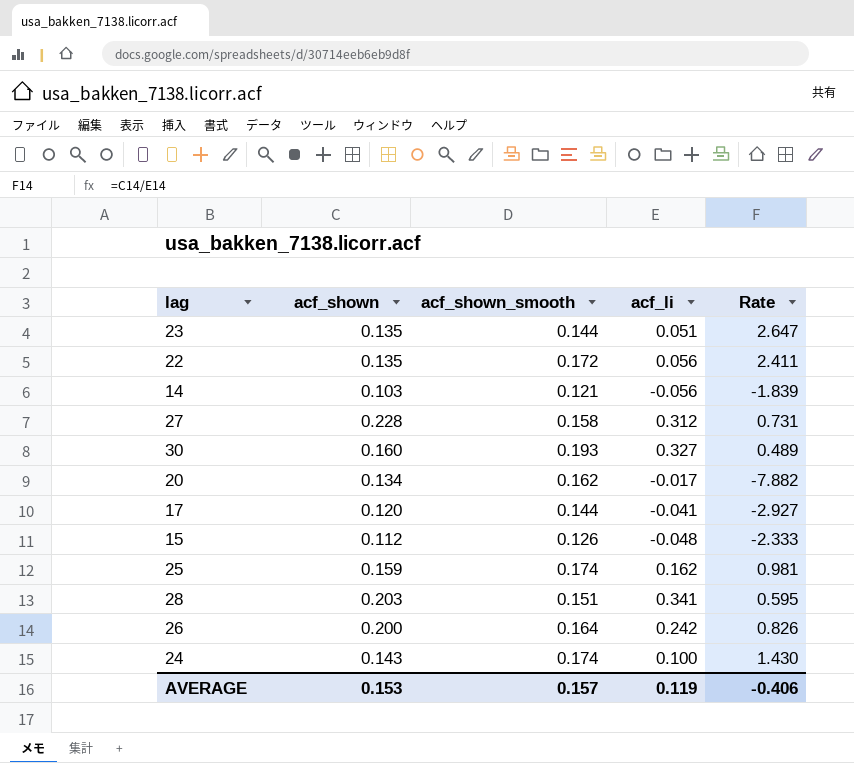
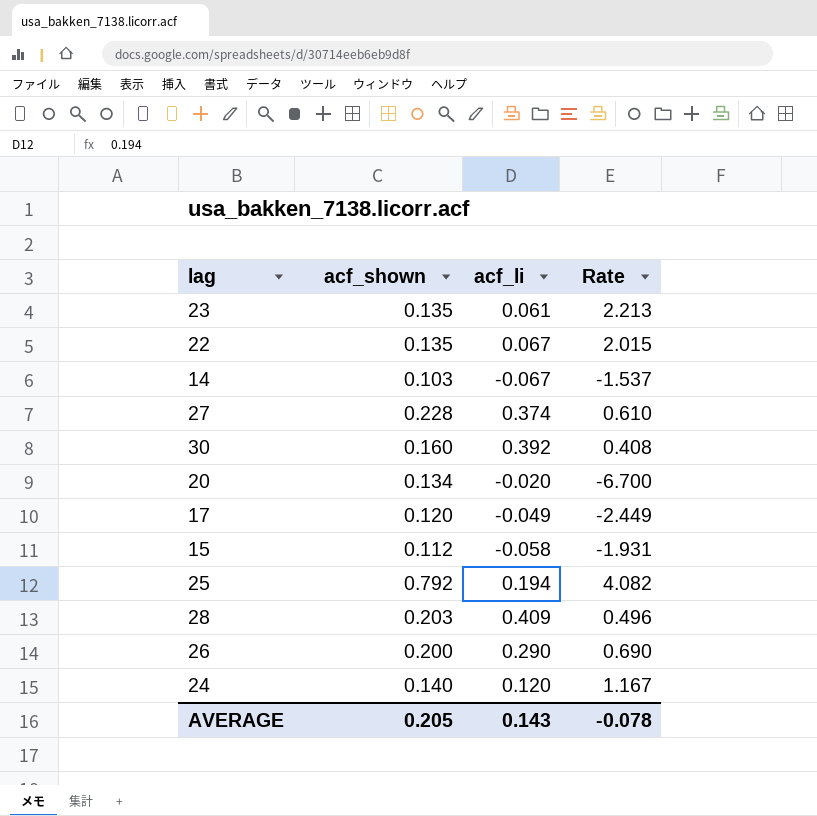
column acf_shown_smooth | position: 3 -> none
23 | acf_li: 0.051 -> 0.061
23 | Rate: 2.647 -> 2.213
22 | acf_li: 0.056 -> 0.067
22 | Rate: 2.411 -> 2.015
14 | acf_li: -0.056 -> -0.067
14 | Rate: -1.839 -> -1.537
27 | acf_li: 0.312 -> 0.374
27 | Rate: 0.731 -> 0.610
30 | acf_li: 0.327 -> 0.392
30 | Rate: 0.489 -> 0.408
20 | acf_li: -0.017 -> -0.020
20 | Rate: -7.882 -> -6.700
17 | acf_li: -0.041 -> -0.049
17 | Rate: -2.927 -> -2.449
15 | acf_li: -0.048 -> -0.058
15 | Rate: -2.333 -> -1.931
25 | acf_shown: 0.159 -> 0.792
25 | acf_li: 0.162 -> 0.194
25 | Rate: 0.981 -> 4.082
28 | acf_li: 0.341 -> 0.409
28 | Rate: 0.595 -> 0.496
26 | acf_li: 0.242 -> 0.290
26 | Rate: 0.826 -> 0.690
24 | acf_shown: 0.143 -> 0.140
24 | acf_li: 0.100 -> 0.120
24 | Rate: 1.430 -> 1.167
AVERAGE | acf_shown: 0.153 -> 0.205
AVERAGE | acf_li: 0.119 -> 0.143
AVERAGE | Rate: -0.406 -> -0.078

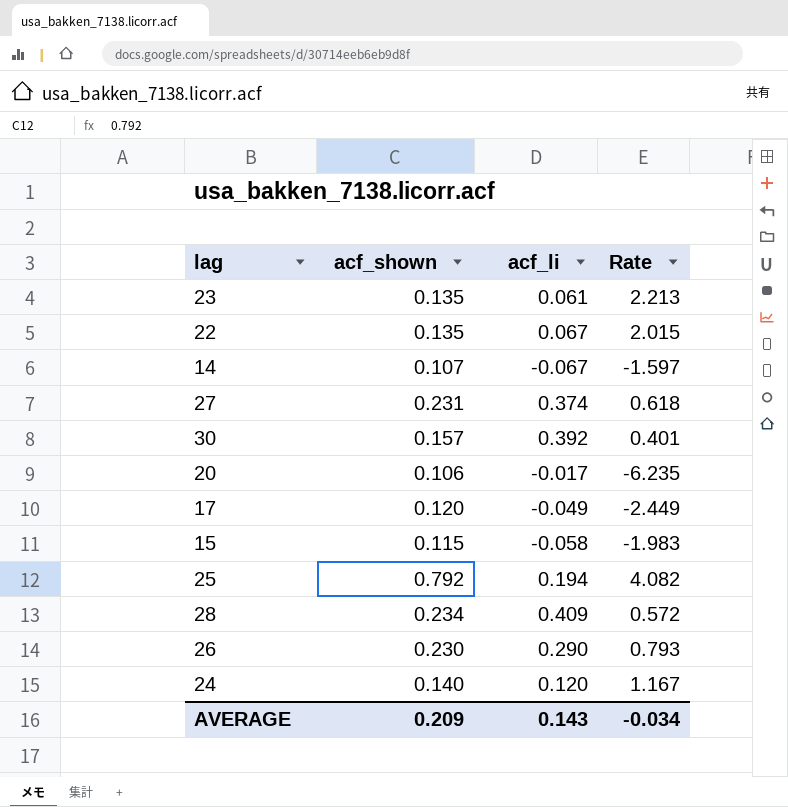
14 | acf_shown: 0.103 -> 0.107
14 | Rate: -1.537 -> -1.597
27 | acf_shown: 0.228 -> 0.231
27 | Rate: 0.610 -> 0.618
30 | acf_shown: 0.160 -> 0.157
30 | Rate: 0.408 -> 0.401
20 | acf_shown: 0.134 -> 0.106
20 | acf_li: -0.020 -> -0.017
20 | Rate: -6.700 -> -6.235
15 | acf_shown: 0.112 -> 0.115
15 | Rate: -1.931 -> -1.983
28 | acf_shown: 0.203 -> 0.234
28 | Rate: 0.496 -> 0.572
26 | acf_shown: 0.200 -> 0.230
26 | Rate: 0.690 -> 0.793
AVERAGE | acf_shown: 0.205 -> 0.209
AVERAGE | Rate: -0.078 -> -0.034

